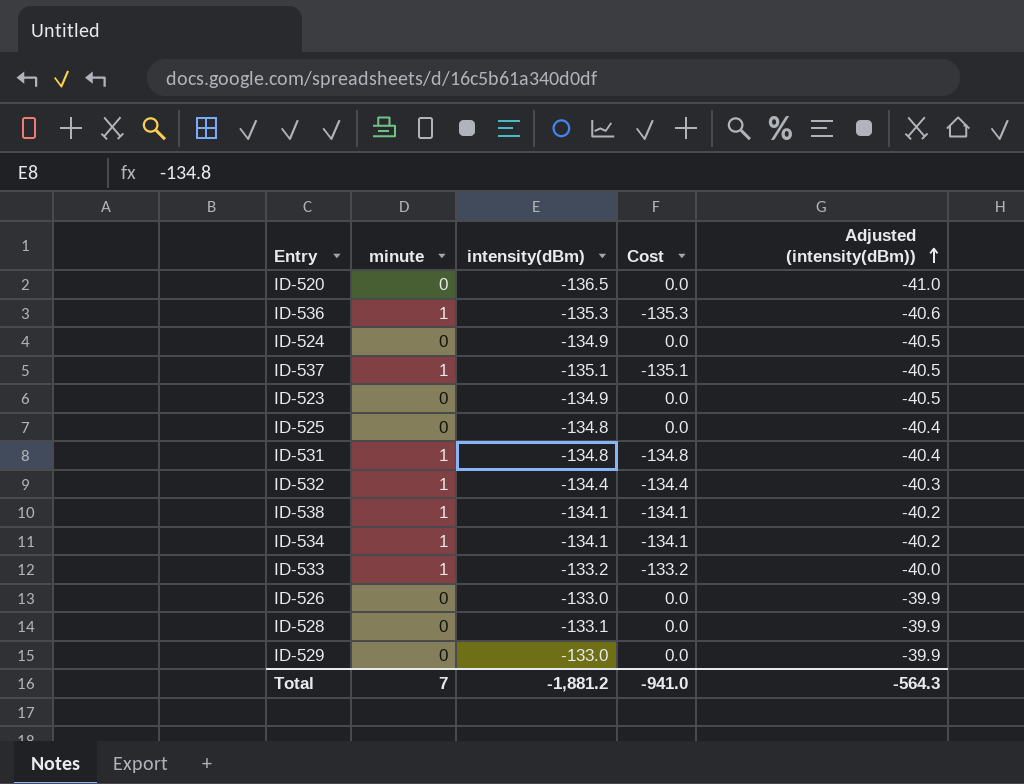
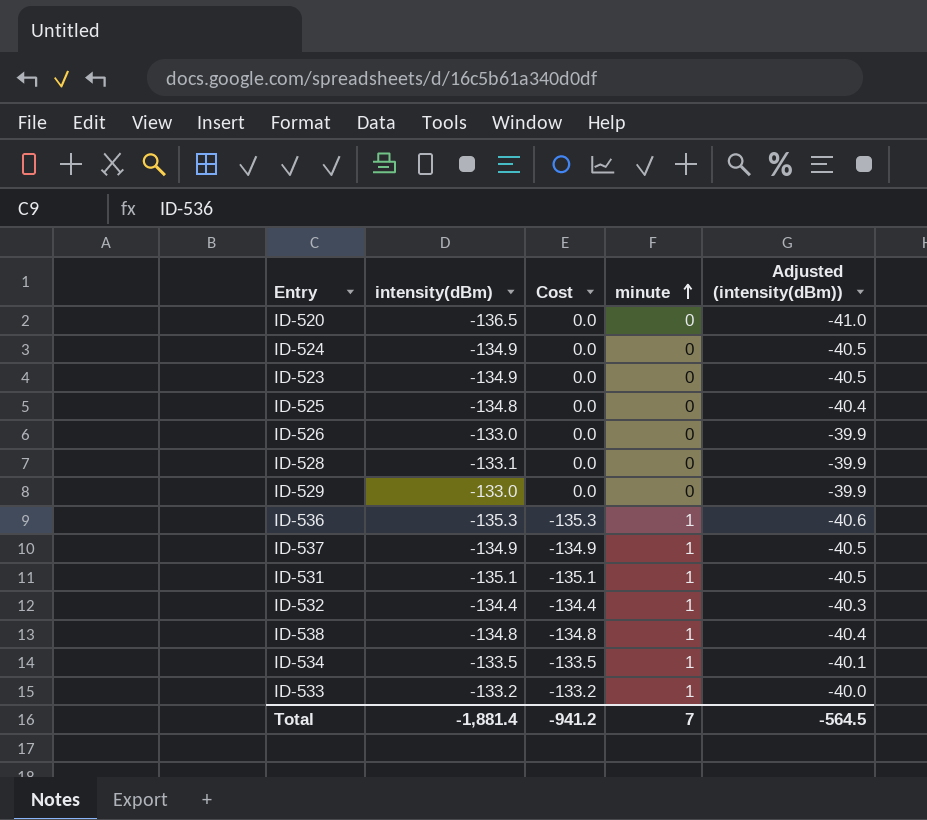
row order: Adjusted (intensity(dBm)) ascending -> minute ascending
column minute | position: 2 -> 4
ID-537 | intensity(dBm): -135.1 -> -134.9
ID-537 | Cost: -135.1 -> -134.9
ID-531 | intensity(dBm): -134.8 -> -135.1
ID-531 | Cost: -134.8 -> -135.1
ID-531 | Adjusted (intensity(dBm)): -40.4 -> -40.5
ID-538 | intensity(dBm): -134.1 -> -134.8
ID-538 | Cost: -134.1 -> -134.8
ID-538 | Adjusted (intensity(dBm)): -40.2 -> -40.4
ID-534 | intensity(dBm): -134.1 -> -133.5
ID-534 | Cost: -134.1 -> -133.5
ID-534 | Adjusted (intensity(dBm)): -40.2 -> -40.1
Total | intensity(dBm): -1,881.2 -> -1,881.4
Total | Cost: -941.0 -> -941.2
Total | Adjusted (intensity(dBm)): -564.3 -> -564.5

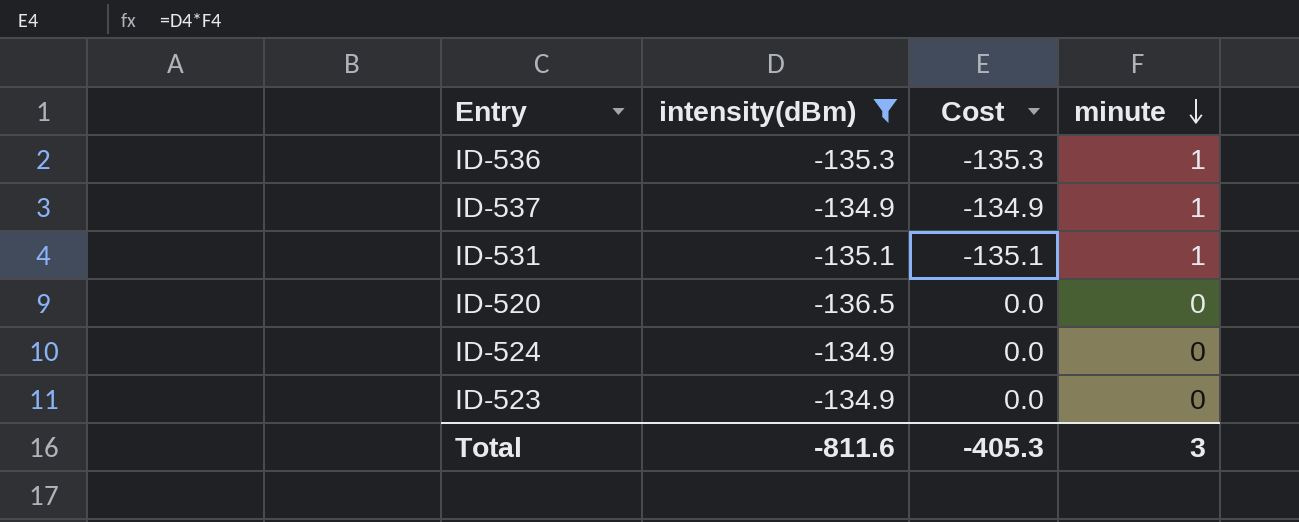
filter: none -> intensity(dBm) <= -134.9
row order: minute ascending -> minute descending
column Adjusted (intensity(dBm)) | formula: [intensity(dBm)] * 0.3 -> none
Total | intensity(dBm): -1,881.4 -> -811.6
Total | Cost: -941.2 -> -405.3
Total | minute: 7 -> 3

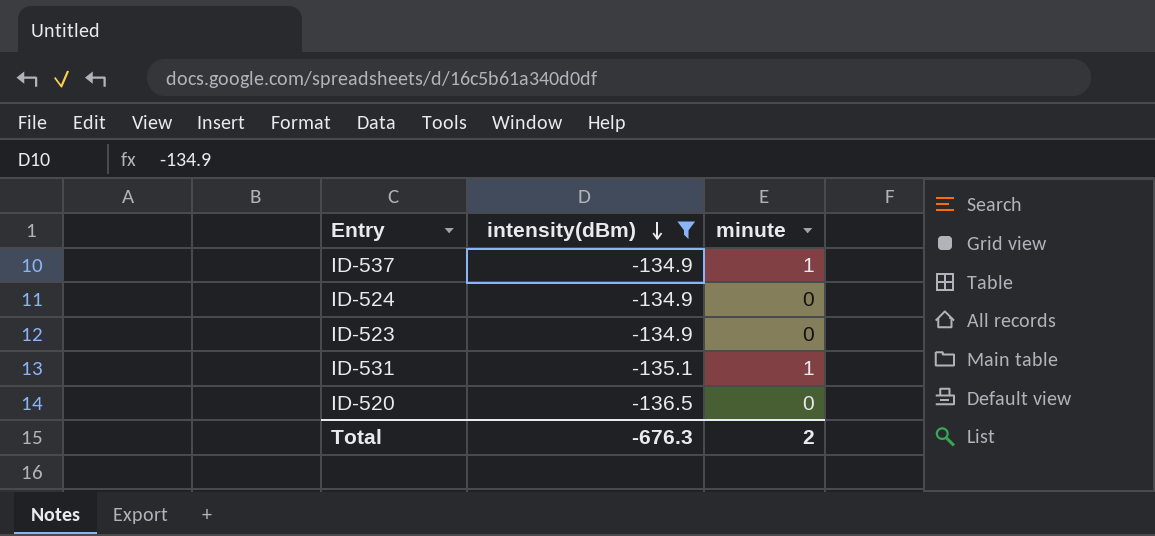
row order: minute descending -> intensity(dBm) descending
column Cost | formula: [intensity(dBm)] * [minute] -> none
row ID-536: -135.3 | -135.3 | 1 -> none
Total | intensity(dBm): -811.6 -> -676.3
Total | minute: 3 -> 2

